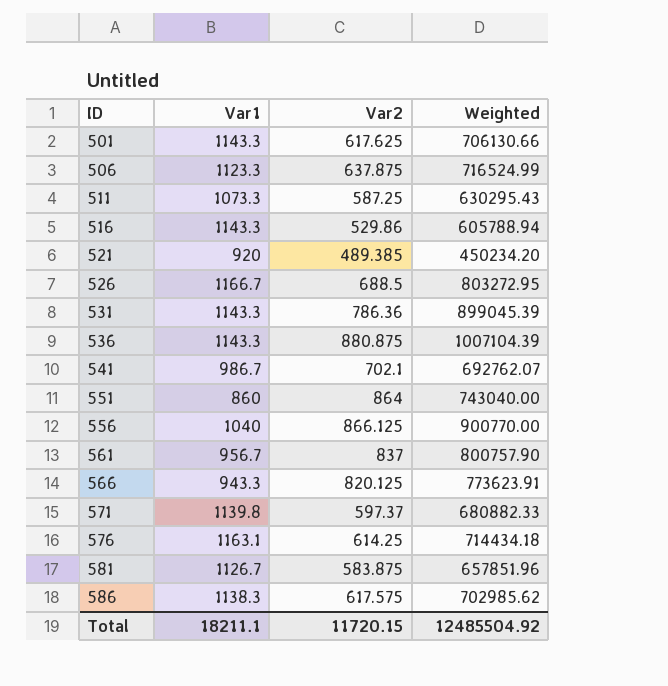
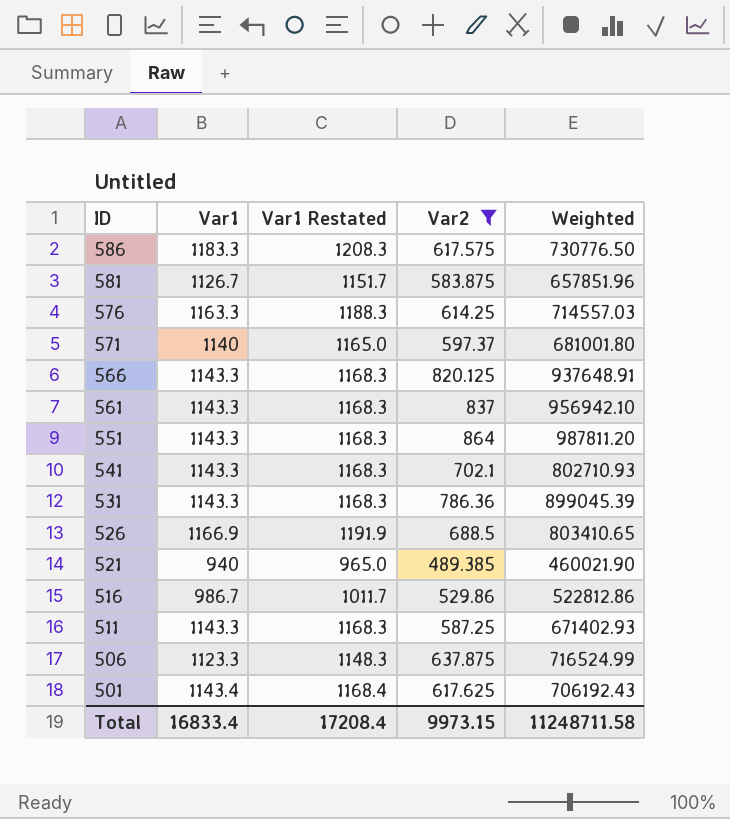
filter: none -> Var2 <= 864
row order: ID ascending -> ID descending
column Var1 Restated | formula: none -> [Var1] + 25
586 | Var1: 1138.3 -> 1183.3
586 | Weighted: 702985.62 -> 730776.50
576 | Var1: 1163.1 -> 1163.3
576 | Weighted: 714434.18 -> 714557.03
571 | Var1: 1139.8 -> 1140
571 | Weighted: 680882.33 -> 681001.80
566 | Var1: 943.3 -> 1143.3
566 | Weighted: 773623.91 -> 937648.91
561 | Var1: 956.7 -> 1143.3
561 | Weighted: 800757.90 -> 956942.10
551 | Var1: 860 -> 1143.3
551 | Weighted: 743040.00 -> 987811.20
541 | Var1: 986.7 -> 1143.3
541 | Weighted: 692762.07 -> 802710.93
526 | Var1: 1166.7 -> 1166.9
526 | Weighted: 803272.95 -> 803410.65
521 | Var1: 920 -> 940
521 | Weighted: 450234.20 -> 460021.90
516 | Var1: 1143.3 -> 986.7
516 | Weighted: 605788.94 -> 522812.86
511 | Var1: 1073.3 -> 1143.3
511 | Weighted: 630295.43 -> 671402.93
501 | Var1: 1143.3 -> 1143.4
501 | Weighted: 706130.66 -> 706192.43
Total | Var1: 18211.1 -> 16833.4
Total | Var2: 11720.15 -> 9973.15
Total | Weighted: 12485504.92 -> 11248711.58

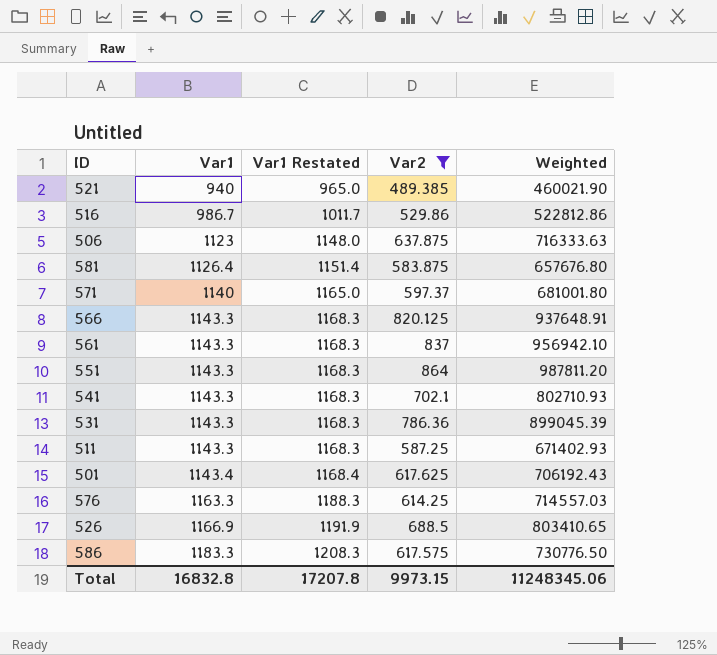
row order: ID descending -> Var1 ascending
506 | Var1: 1123.3 -> 1123
506 | Var1 Restated: 1148.3 -> 1148.0
506 | Weighted: 716524.99 -> 716333.63
581 | Var1: 1126.7 -> 1126.4
581 | Var1 Restated: 1151.7 -> 1151.4
581 | Weighted: 657851.96 -> 657676.80
Total | Var1: 16833.4 -> 16832.8
Total | Var1 Restated: 17208.4 -> 17207.8
Total | Weighted: 11248711.58 -> 11248345.06

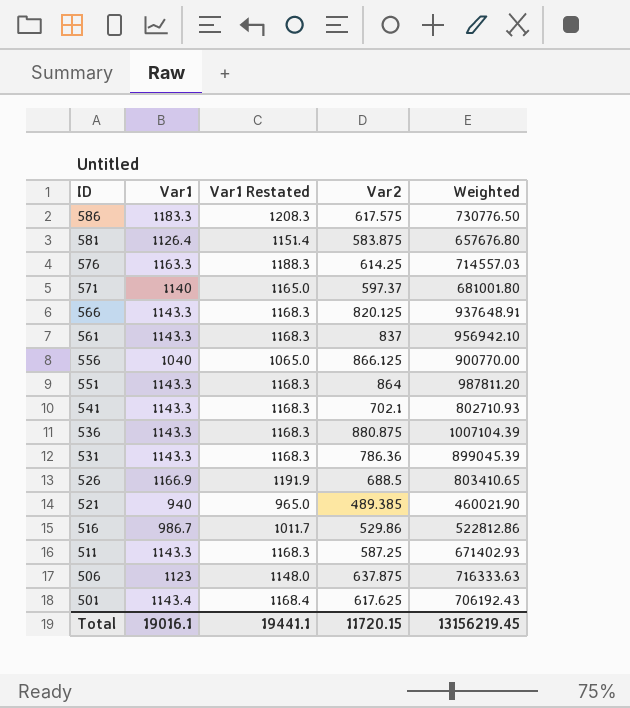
filter: Var2 <= 864 -> none
row order: Var1 ascending -> ID descending
Total | Var1: 16832.8 -> 19016.1
Total | Var1 Restated: 17207.8 -> 19441.1
Total | Var2: 9973.15 -> 11720.15
Total | Weighted: 11248345.06 -> 13156219.45

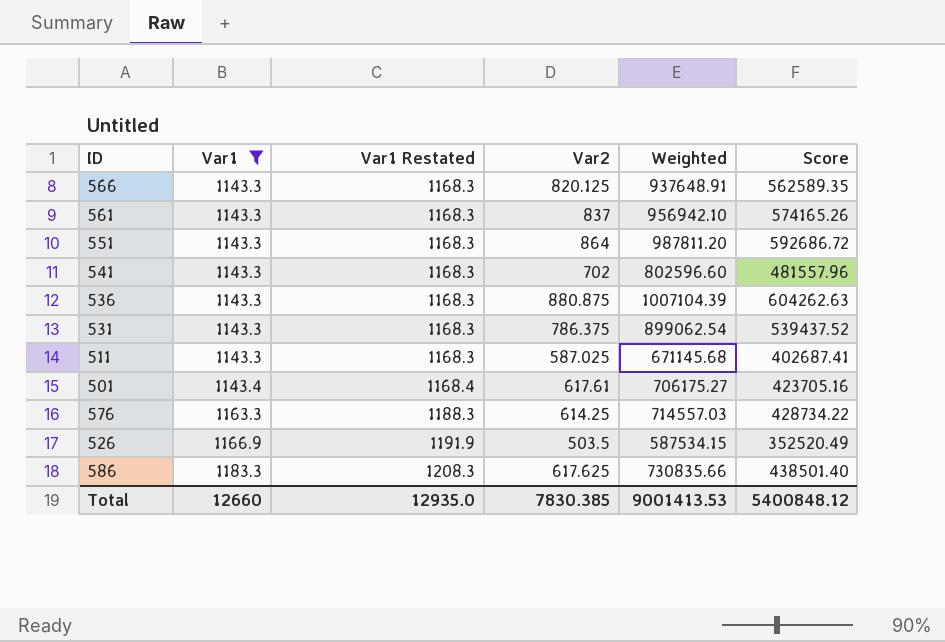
filter: none -> Var1 >= 1143.3
row order: ID descending -> Var1 ascending
column Score | formula: none -> [Weighted] * 0.6
541 | Var2: 702.1 -> 702
541 | Weighted: 802710.93 -> 802596.60
531 | Var2: 786.36 -> 786.375
531 | Weighted: 899045.39 -> 899062.54
511 | Var2: 587.25 -> 587.025
511 | Weighted: 671402.93 -> 671145.68
501 | Var2: 617.625 -> 617.61
501 | Weighted: 706192.43 -> 706175.27
526 | Var2: 688.5 -> 503.5
526 | Weighted: 803410.65 -> 587534.15
586 | Var2: 617.575 -> 617.625
586 | Weighted: 730776.50 -> 730835.66
Total | Var1: 19016.1 -> 12660
Total | Var1 Restated: 19441.1 -> 12935.0
Total | Var2: 11720.15 -> 7830.385
Total | Weighted: 13156219.45 -> 9001413.53

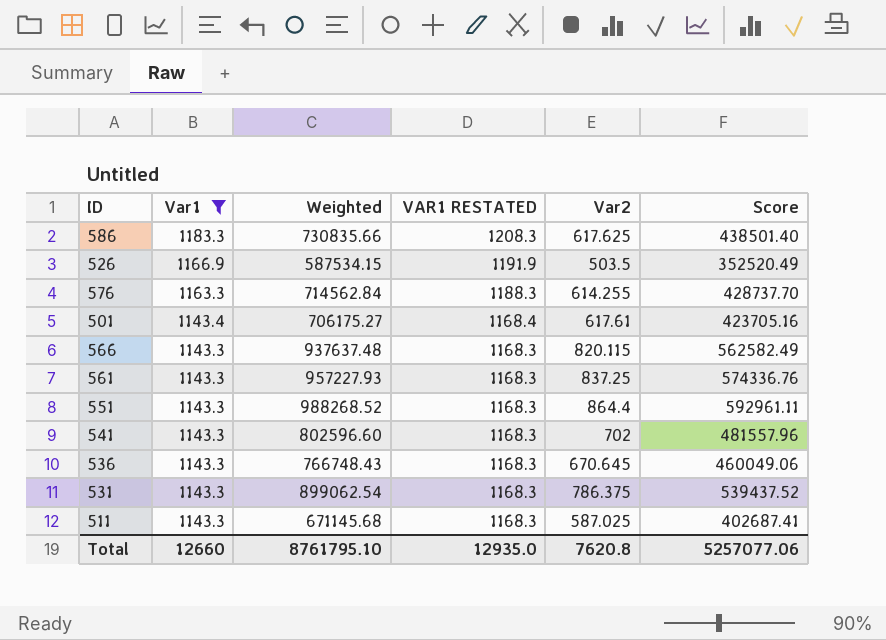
row order: Var1 ascending -> Var1 descending
column Weighted | position: 5 -> 3
column name: Var1 Restated -> VAR1 RESTATED
576 | Weighted: 714557.03 -> 714562.84
576 | Var2: 614.25 -> 614.255
576 | Score: 428734.22 -> 428737.70
566 | Weighted: 937648.91 -> 937637.48
566 | Var2: 820.125 -> 820.115
566 | Score: 562589.35 -> 562582.49
561 | Weighted: 956942.10 -> 957227.93
561 | Var2: 837 -> 837.25
561 | Score: 574165.26 -> 574336.76
551 | Weighted: 987811.20 -> 988268.52
551 | Var2: 864 -> 864.4
551 | Score: 592686.72 -> 592961.11
536 | Weighted: 1007104.39 -> 766748.43
536 | Var2: 880.875 -> 670.645
536 | Score: 604262.63 -> 460049.06
Total | Weighted: 9001413.53 -> 8761795.10
Total | Var2: 7830.385 -> 7620.8
Total | Score: 5400848.12 -> 5257077.06

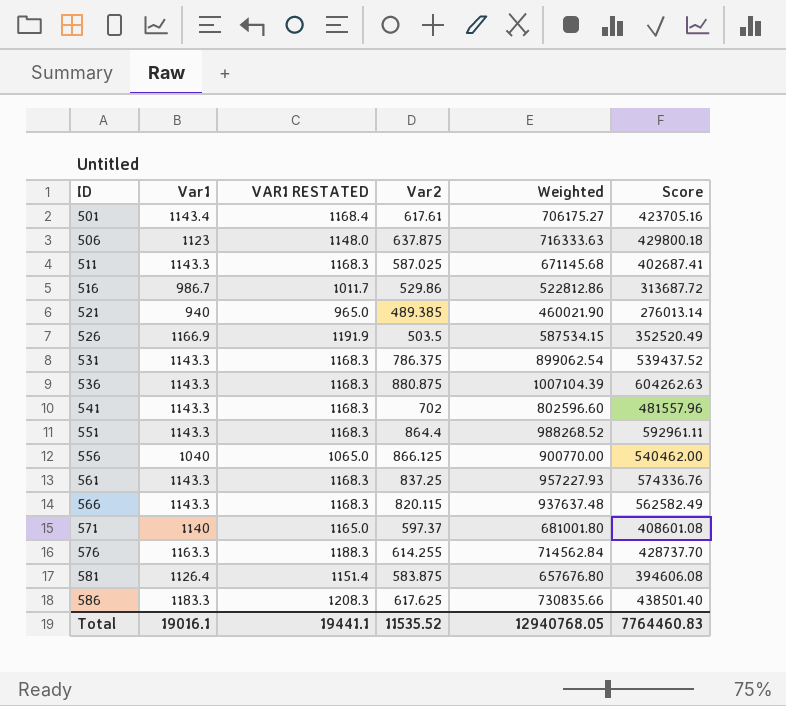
filter: Var1 >= 1143.3 -> none
row order: Var1 descending -> ID ascending
column Weighted | position: 3 -> 5
536 | Var2: 670.645 -> 880.875
536 | Weighted: 766748.43 -> 1007104.39
536 | Score: 460049.06 -> 604262.63
Total | Var1: 12660 -> 19016.1
Total | VAR1 RESTATED: 12935.0 -> 19441.1
Total | Var2: 7620.8 -> 11535.52
Total | Weighted: 8761795.10 -> 12940768.05
Total | Score: 5257077.06 -> 7764460.83

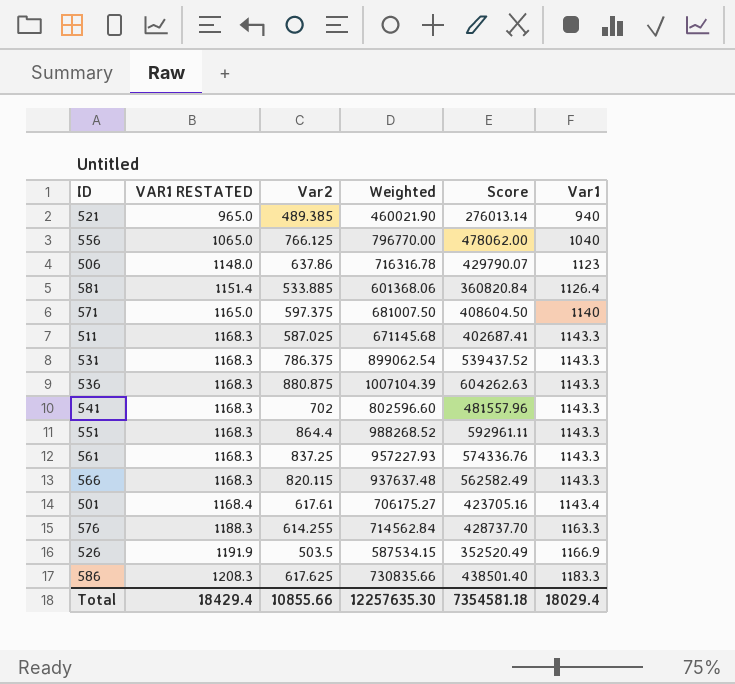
row order: ID ascending -> VAR1 RESTATED ascending
column Var1 | position: 2 -> 6
row 516: 986.7 | 1011.7 | 529.86 | 522812.86 | 313687.72 -> none
556 | Var2: 866.125 -> 766.125
556 | Weighted: 900770.00 -> 796770.00
556 | Score: 540462.00 -> 478062.00
506 | Var2: 637.875 -> 637.86
506 | Weighted: 716333.63 -> 716316.78
506 | Score: 429800.18 -> 429790.07
581 | Var2: 583.875 -> 533.885
581 | Weighted: 657676.80 -> 601368.06
581 | Score: 394606.08 -> 360820.84
571 | Var2: 597.37 -> 597.375
571 | Weighted: 681001.80 -> 681007.50
571 | Score: 408601.08 -> 408604.50
Total | VAR1 RESTATED: 19441.1 -> 18429.4
Total | Var2: 11535.52 -> 10855.66
Total | Weighted: 12940768.05 -> 12257635.30
Total | Score: 7764460.83 -> 7354581.18
Total | Var1: 19016.1 -> 18029.4

